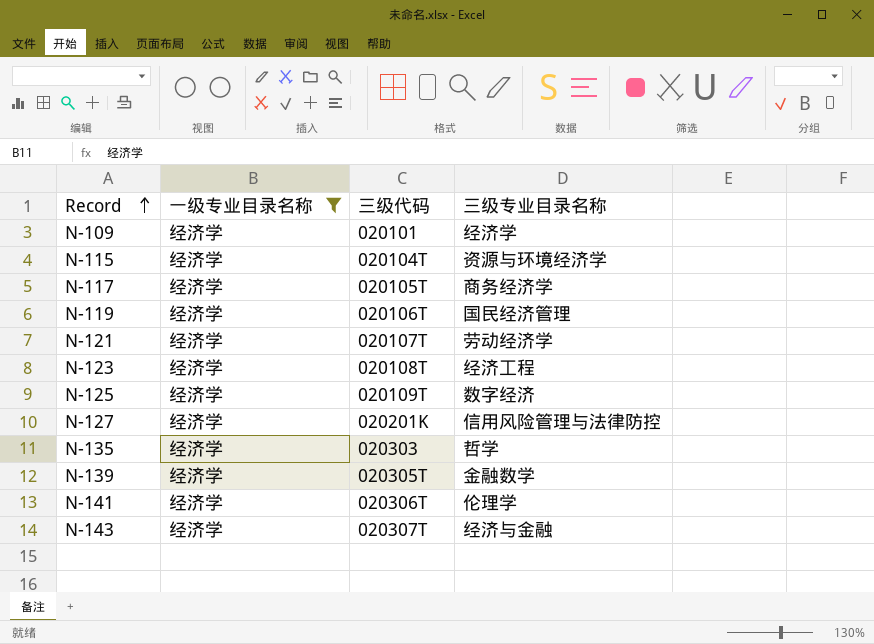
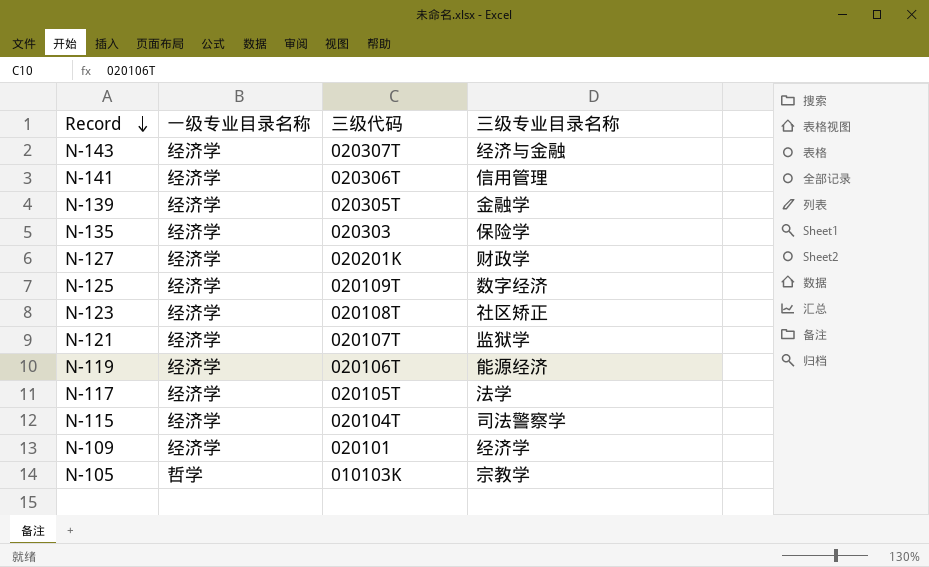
filter: 一级专业目录名称 = 经济学 -> none
row order: Record ascending -> Record descending
N-141 | 三级专业目录名称: 伦理学 -> 信用管理
N-139 | 三级专业目录名称: 金融数学 -> 金融学
N-135 | 三级专业目录名称: 哲学 -> 保险学
N-127 | 三级专业目录名称: 信用风险管理与法律防控 -> 财政学
N-123 | 三级专业目录名称: 经济工程 -> 社区矫正
N-121 | 三级专业目录名称: 劳动经济学 -> 监狱学
N-119 | 三级专业目录名称: 国民经济管理 -> 能源经济
N-117 | 三级专业目录名称: 商务经济学 -> 法学
N-115 | 三级专业目录名称: 资源与环境经济学 -> 司法警察学

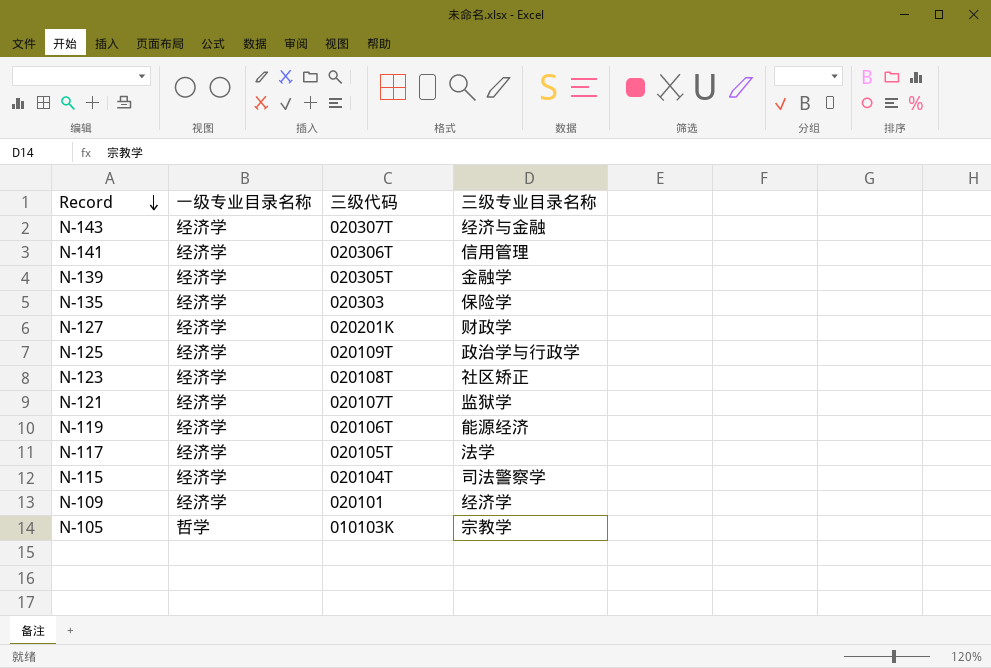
N-125 | 三级专业目录名称: 数字经济 -> 政治学与行政学

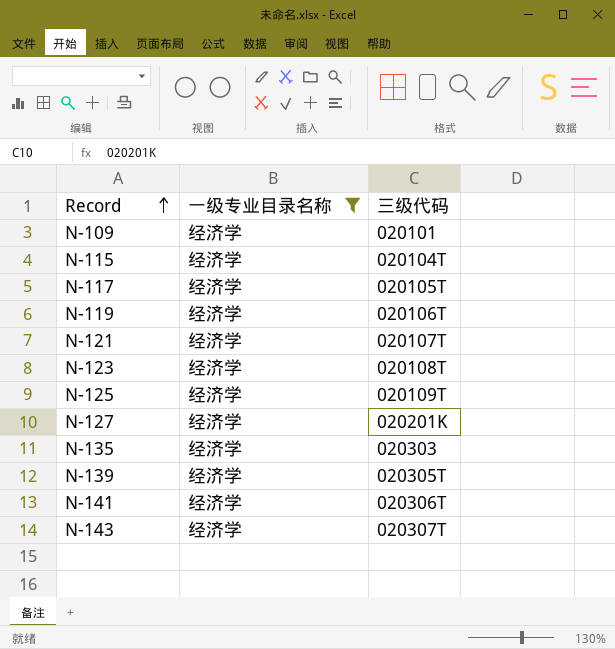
filter: none -> 一级专业目录名称 = 经济学
row order: Record descending -> Record ascending
column 三级专业目录名称 | position: 4 -> none

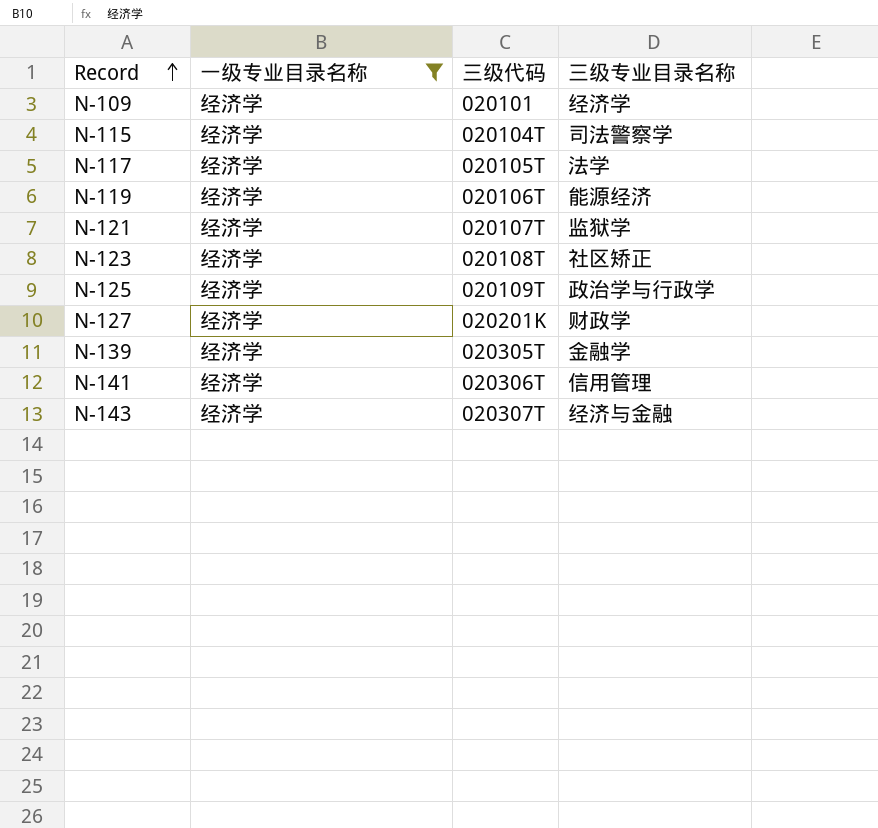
column 三级专业目录名称 | position: none -> 4
row N-135: 经济学 | 020303 -> none

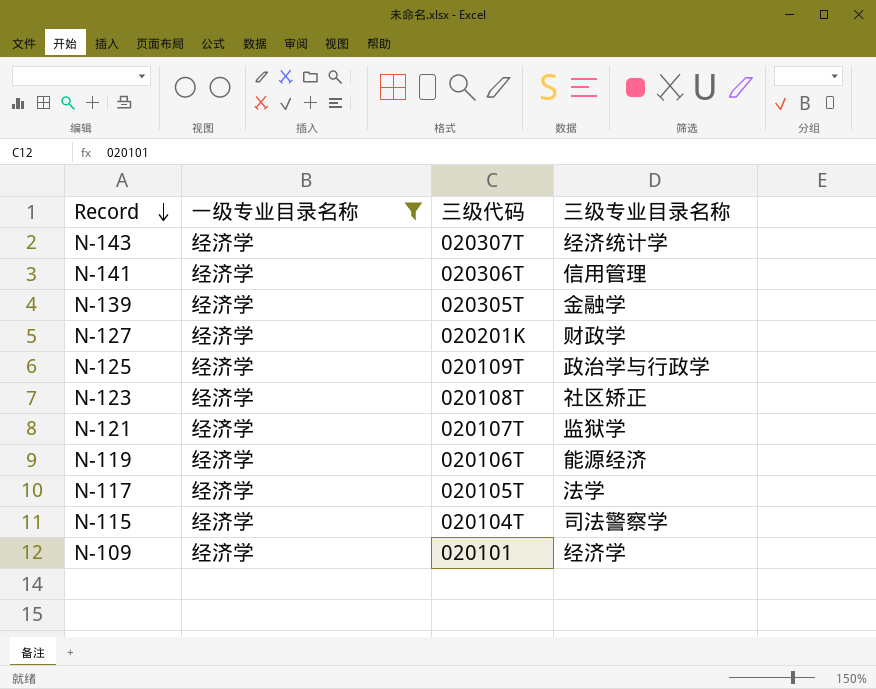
row order: Record ascending -> Record descending
N-143 | 三级专业目录名称: 经济与金融 -> 经济统计学

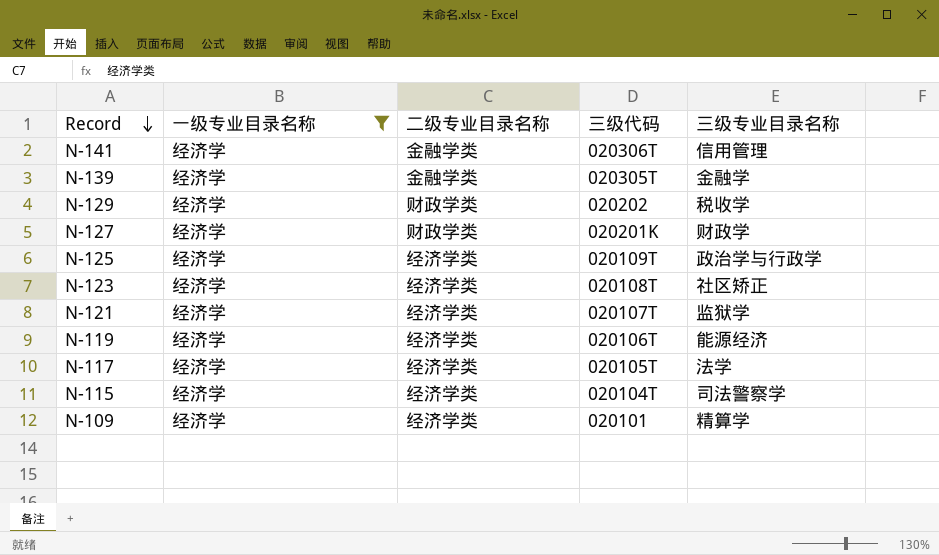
column 二级专业目录名称 | position: none -> 3
row N-143: 经济学 | 020307T | 经济统计学 -> none
row N-129: none -> 经济学 | 财政学类 | 020202 | 税收学
N-109 | 三级专业目录名称: 经济学 -> 精算学

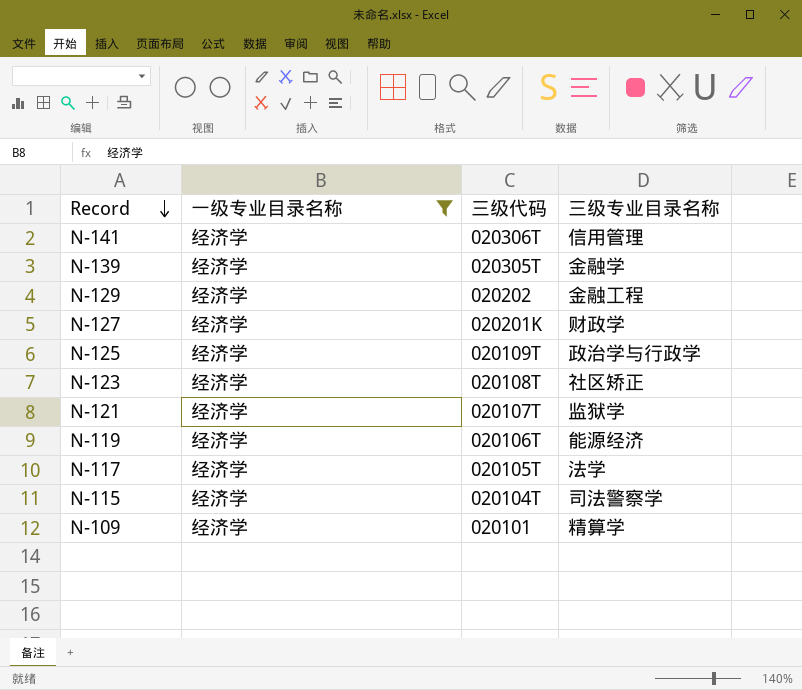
column 二级专业目录名称 | position: 3 -> none
N-129 | 三级专业目录名称: 税收学 -> 金融工程

